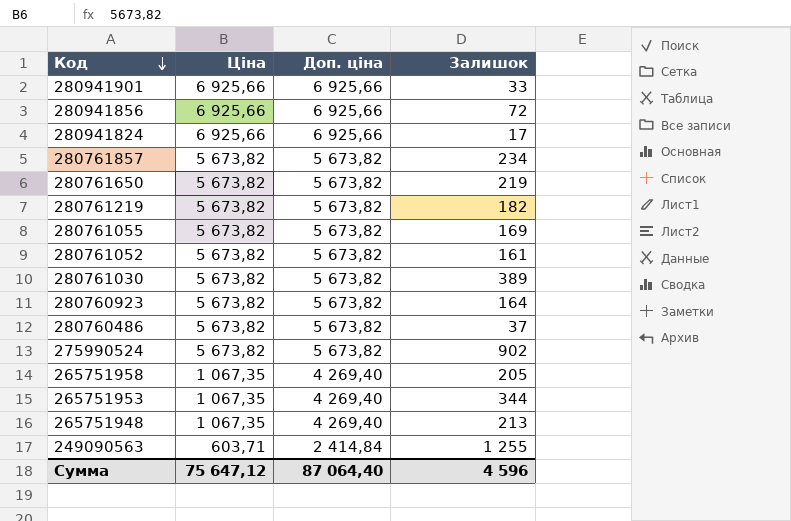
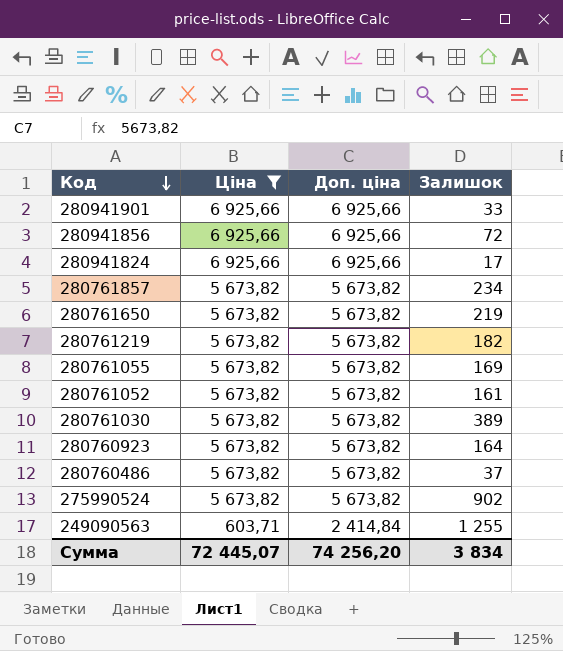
filter: none -> Ціна != 1 067,35
Сумма | Ціна: 75 647,12 -> 72 445,07
Сумма | Доп. ціна: 87 064,40 -> 74 256,20
Сумма | Залишок: 4 596 -> 3 834

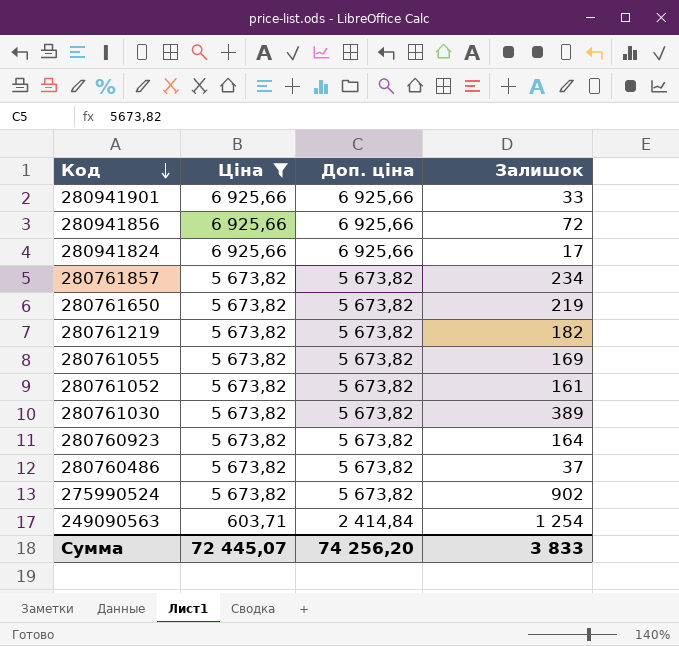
249090563 | Залишок: 1 255 -> 1 254
Сумма | Залишок: 3 834 -> 3 833

